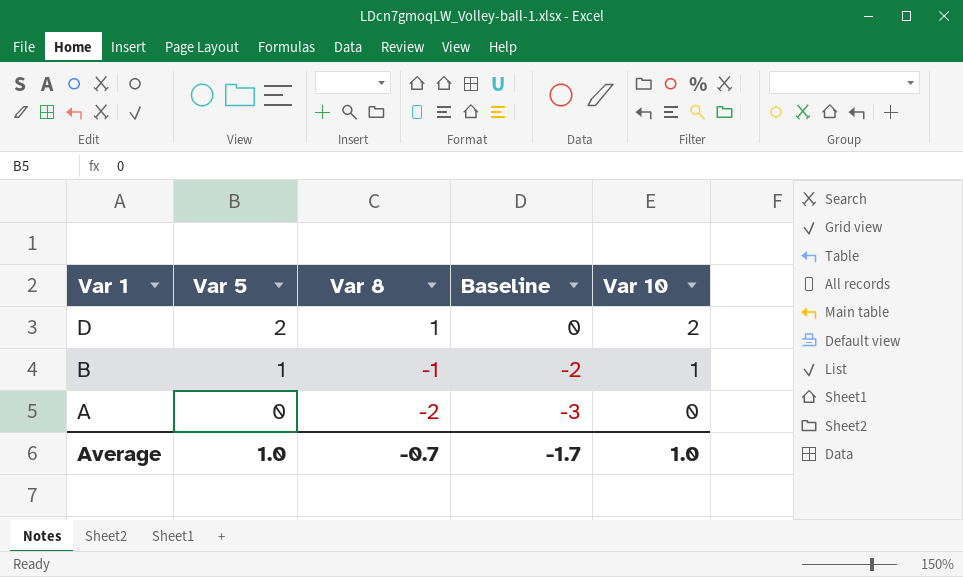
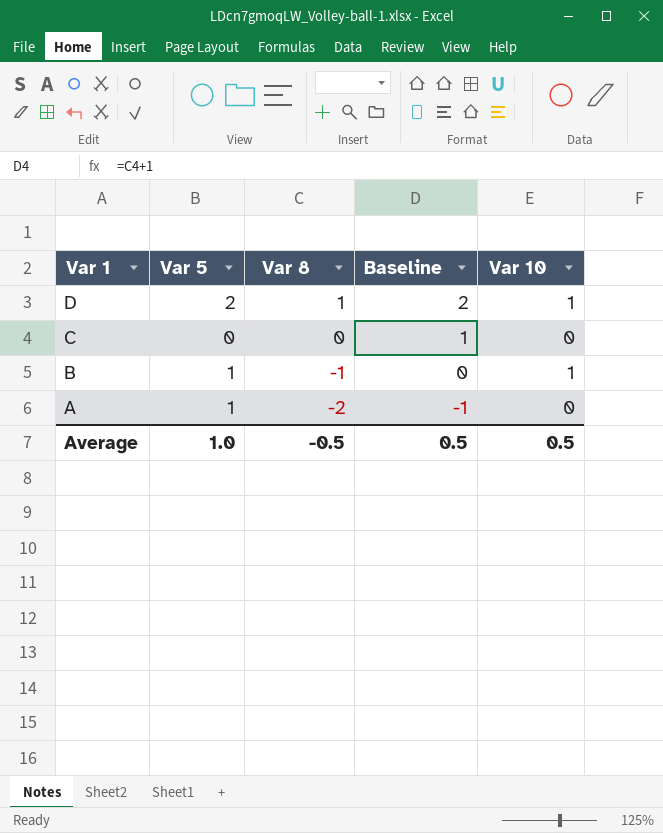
column Baseline | formula: [Var 8] - 1 -> [Var 8] + 1
D | Var 10: 2 -> 1
row C: none -> 0 | 0 | 1 | 0
A | Var 5: 0 -> 1
Average | Var 8: -0.7 -> -0.5
Average | Baseline: -1.7 -> 0.5
Average | Var 10: 1.0 -> 0.5

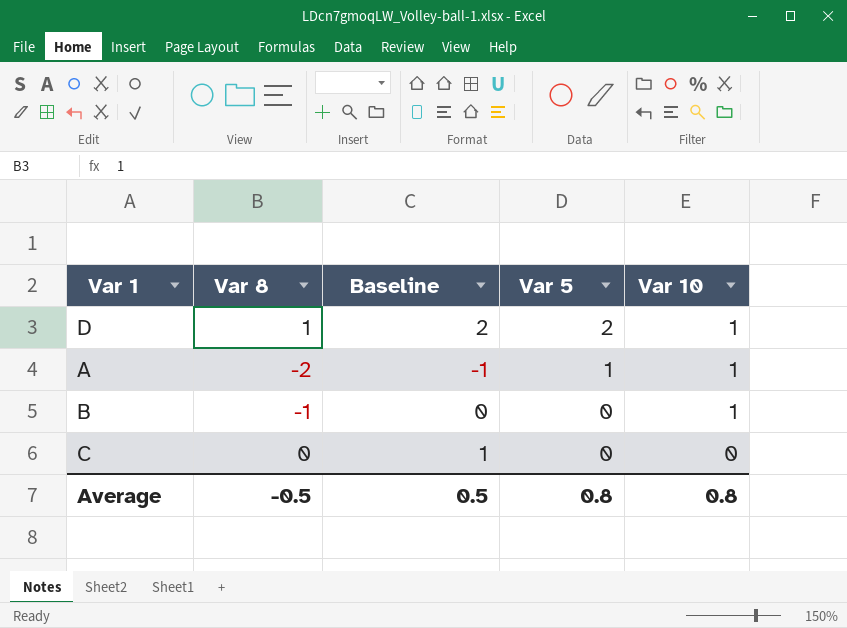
row order: Var 1 descending -> Var 5 descending
column Var 5 | position: 2 -> 4
A | Var 10: 0 -> 1
B | Var 5: 1 -> 0
Average | Var 5: 1.0 -> 0.8
Average | Var 10: 0.5 -> 0.8

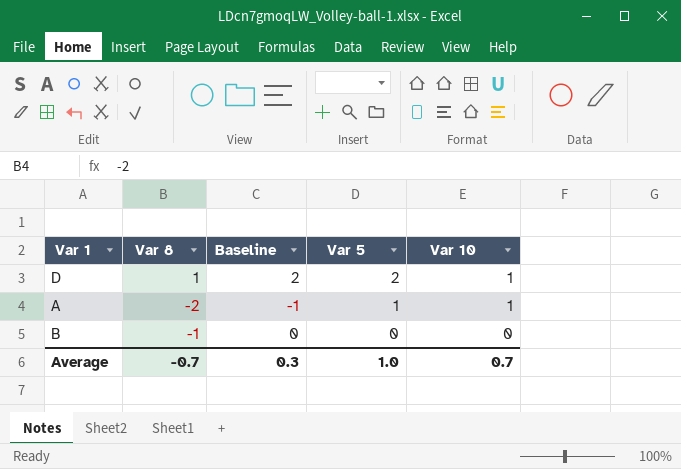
row C: 0 | 1 | 0 | 0 -> none
B | Var 10: 1 -> 0
Average | Var 8: -0.5 -> -0.7
Average | Baseline: 0.5 -> 0.3
Average | Var 5: 0.8 -> 1.0
Average | Var 10: 0.8 -> 0.7

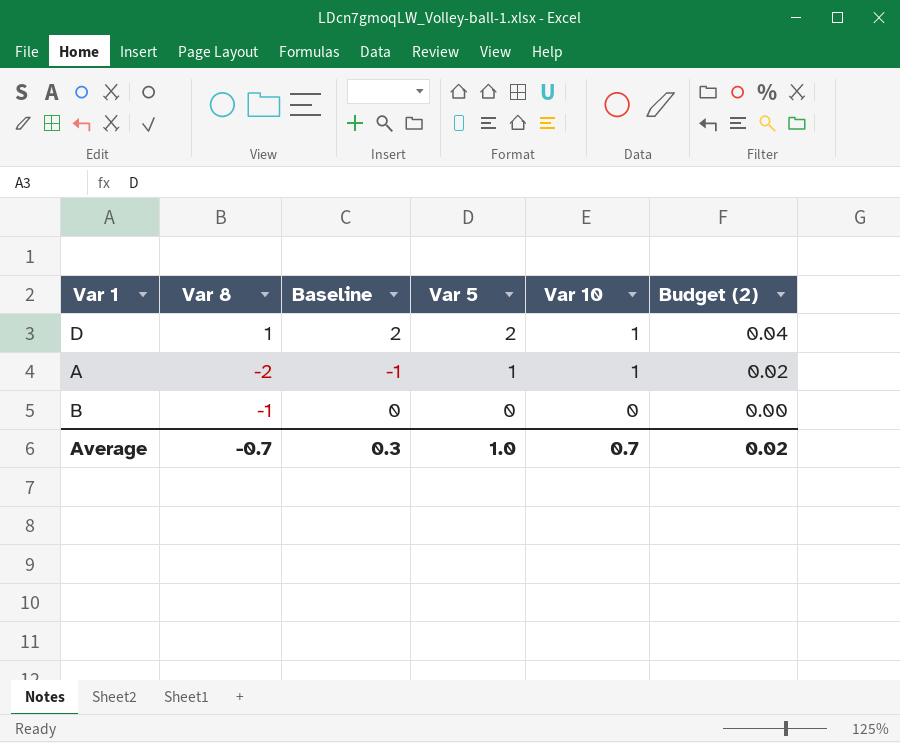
column Budget (2) | formula: none -> [Var 5] * 0.02

